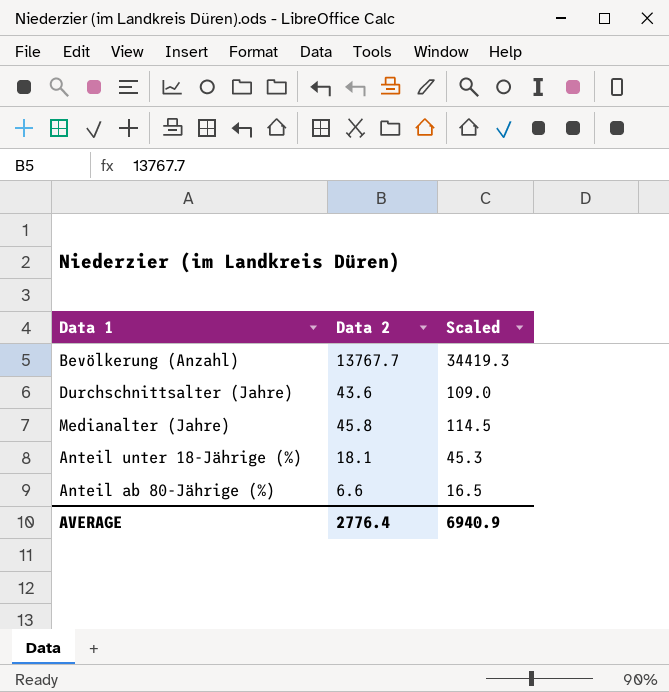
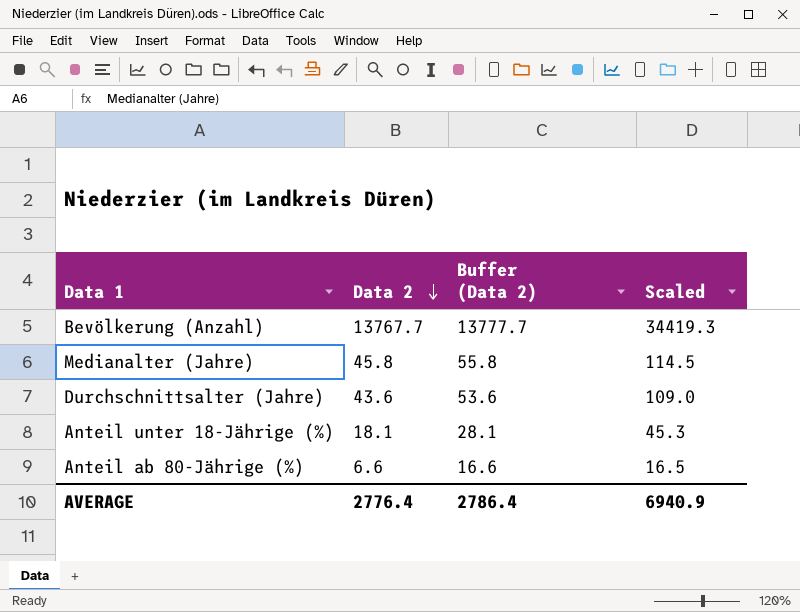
row order: none -> Data 2 descending
column Buffer (Data 2) | formula: none -> [Data 2] + 10

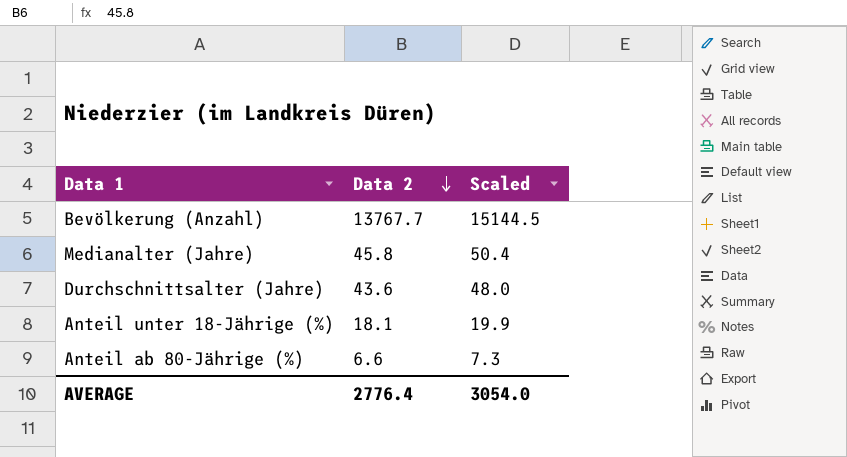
column Buffer (Data 2) | formula: [Data 2] + 10 -> none
column Scaled | formula: [Data 2] * 2.5 -> [Data 2] * 1.1
AVERAGE | Scaled: 6940.9 -> 3054.0

